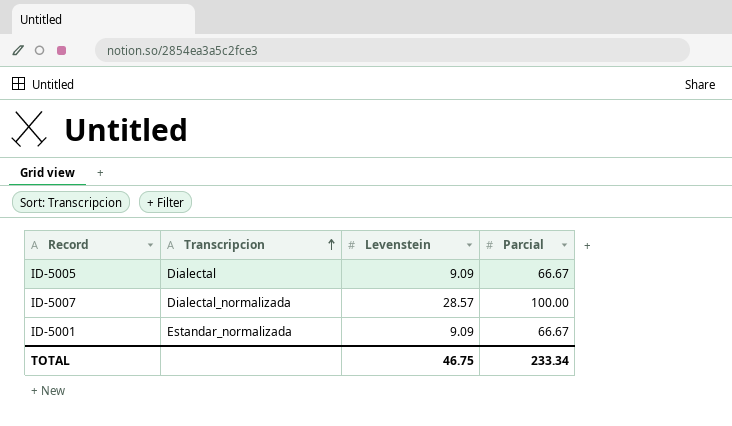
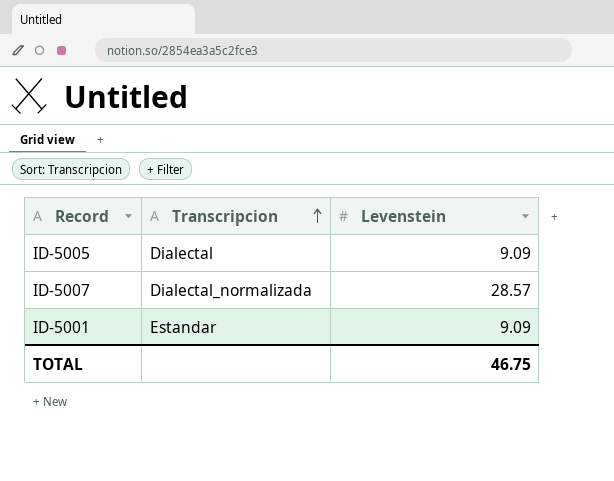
column Parcial | position: 4 -> none
ID-5001 | Transcripcion: Estandar_normalizada -> Estandar

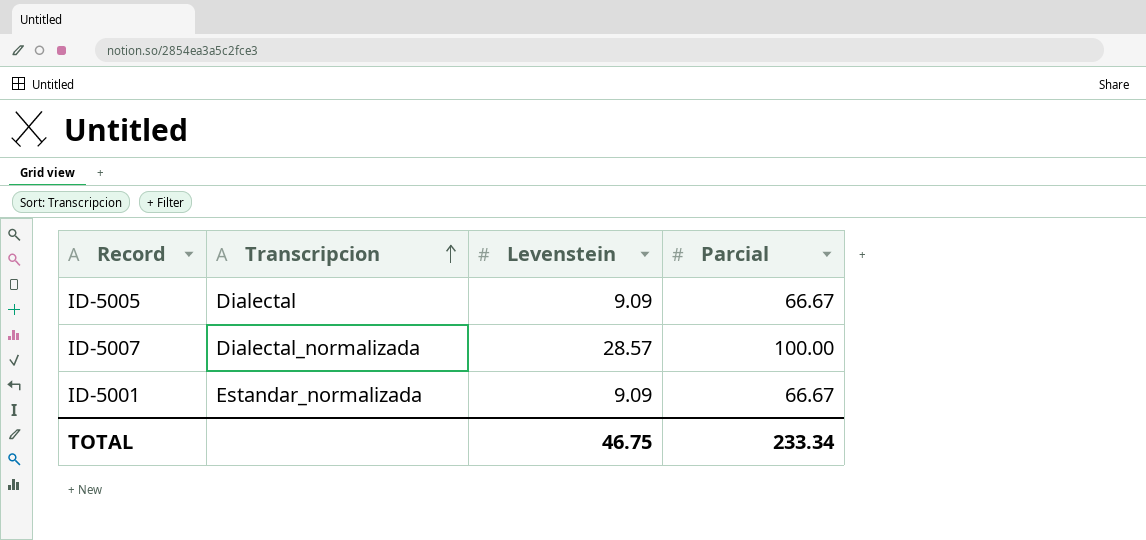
column Parcial | position: none -> 4
ID-5001 | Transcripcion: Estandar -> Estandar_normalizada

